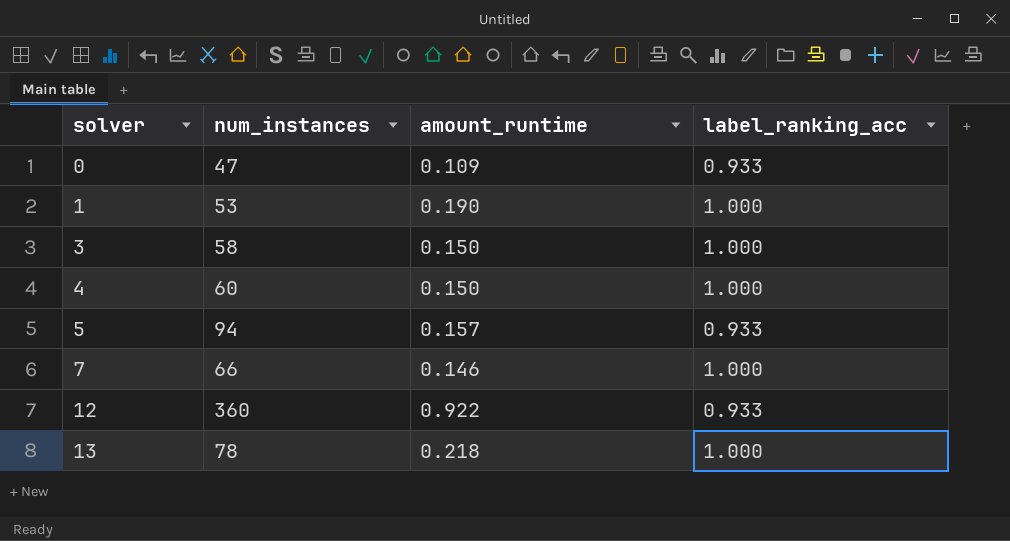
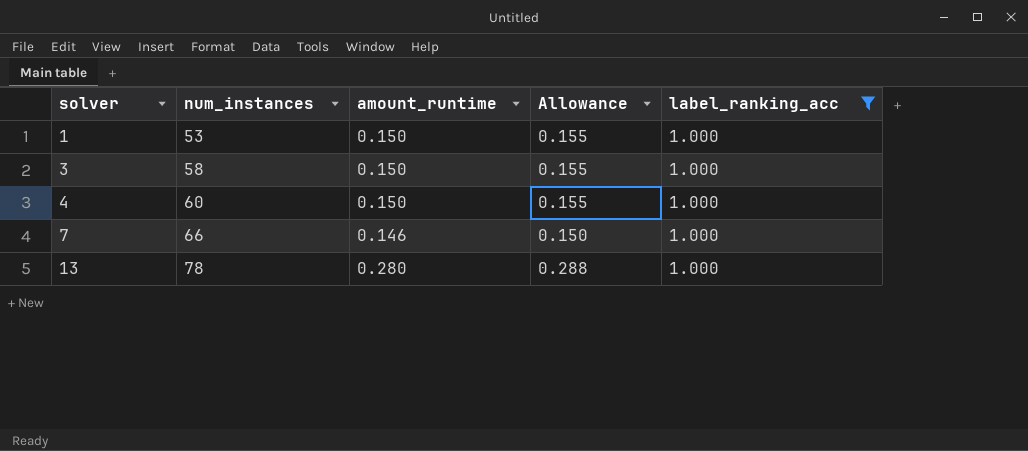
filter: none -> label_ranking_acc = 1.000
column Allowance | formula: none -> [amount_runtime] * 1.03
1 | amount_runtime: 0.190 -> 0.150
13 | amount_runtime: 0.218 -> 0.280

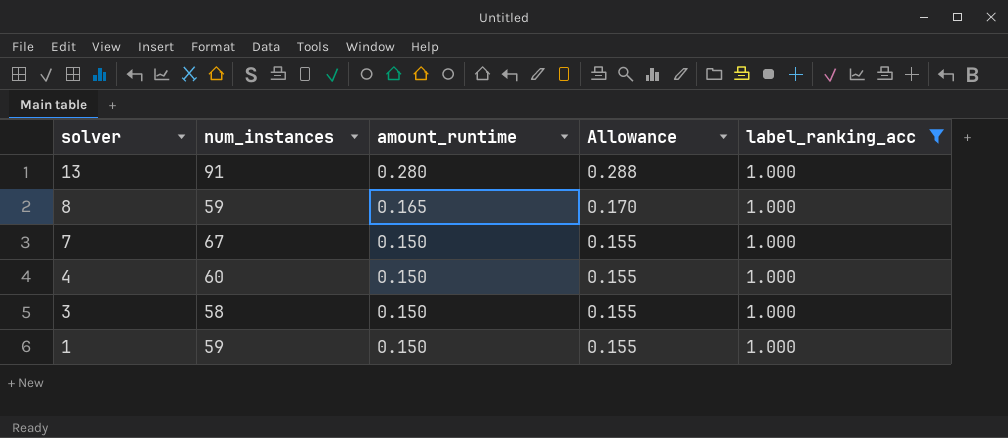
row order: solver ascending -> solver descending
13 | num_instances: 78 -> 91
row 8: none -> 59 | 0.165 | 0.170 | 1.000
7 | num_instances: 66 -> 67
7 | amount_runtime: 0.146 -> 0.150
7 | Allowance: 0.150 -> 0.155
1 | num_instances: 53 -> 59

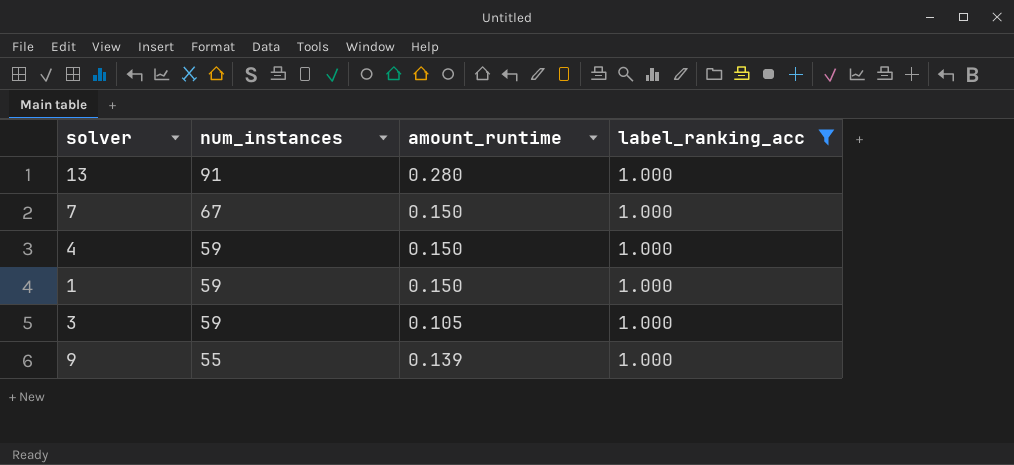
row order: solver descending -> num_instances descending
column Allowance | formula: [amount_runtime] * 1.03 -> none
row 8: 59 | 0.165 | 0.170 | 1.000 -> none
4 | num_instances: 60 -> 59
3 | num_instances: 58 -> 59
3 | amount_runtime: 0.150 -> 0.105
row 9: none -> 55 | 0.139 | 1.000

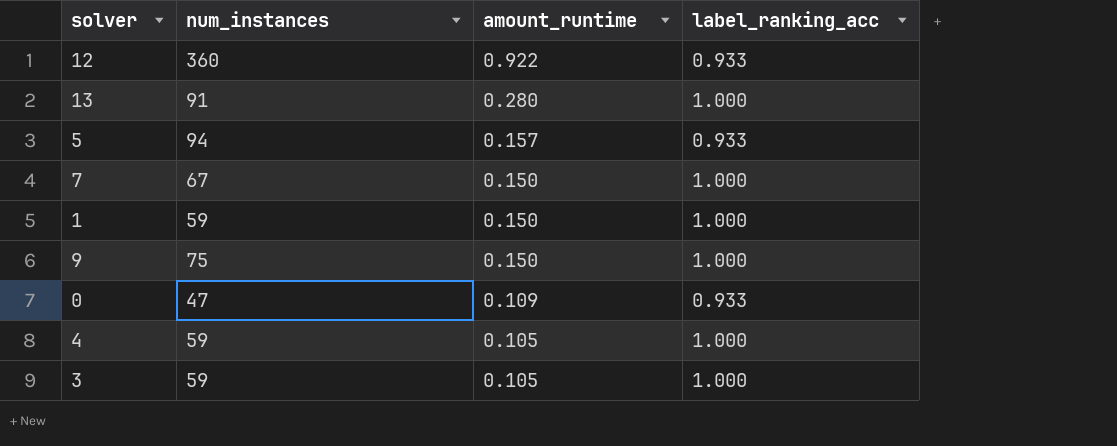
filter: label_ranking_acc = 1.000 -> none
row order: num_instances descending -> amount_runtime descending
9 | num_instances: 55 -> 75
9 | amount_runtime: 0.139 -> 0.150
4 | amount_runtime: 0.150 -> 0.105

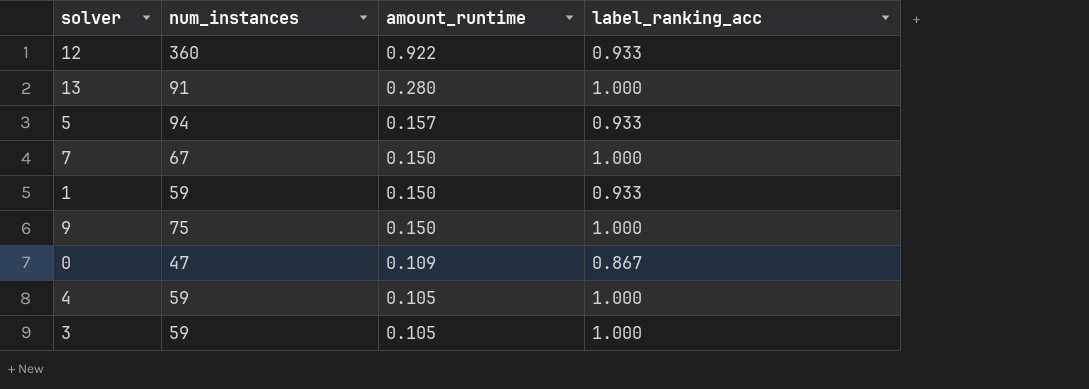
1 | label_ranking_acc: 1.000 -> 0.933
0 | label_ranking_acc: 0.933 -> 0.867

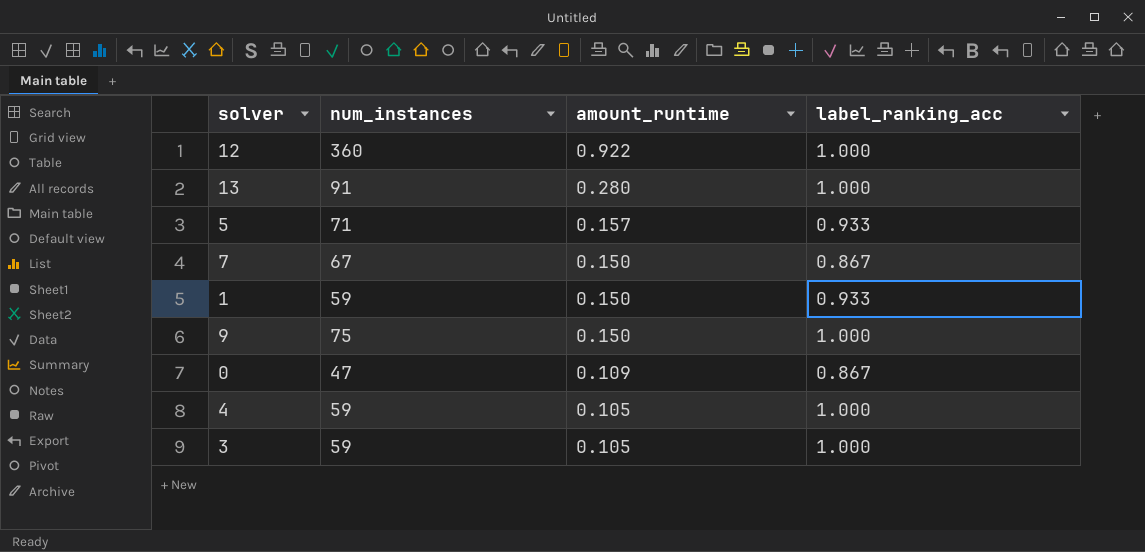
12 | label_ranking_acc: 0.933 -> 1.000
5 | num_instances: 94 -> 71
7 | label_ranking_acc: 1.000 -> 0.867

